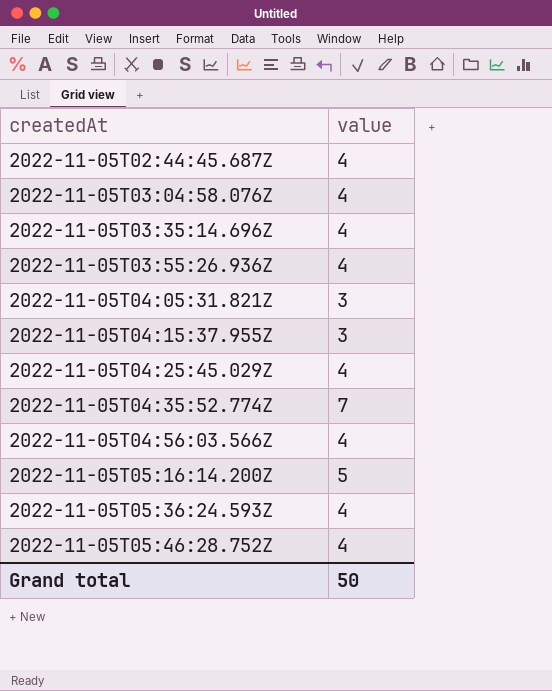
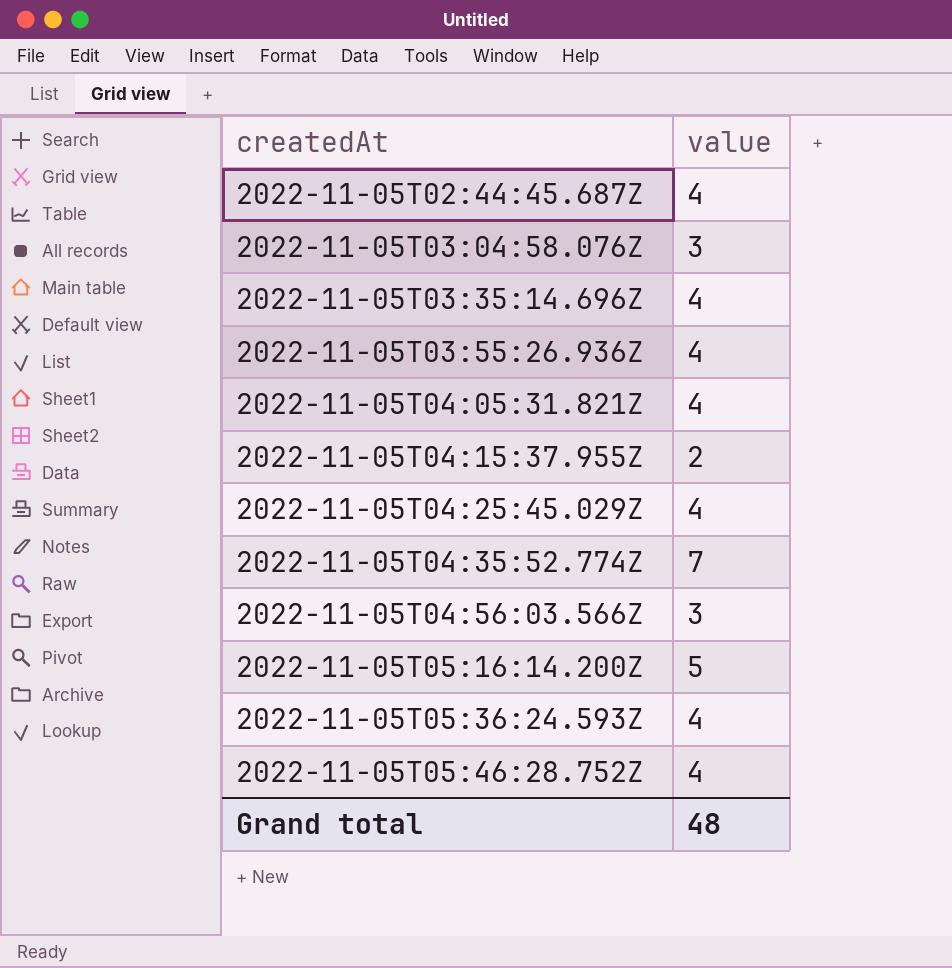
2022-11-05T03:04:58.076Z | value: 4 -> 3
2022-11-05T04:05:31.821Z | value: 3 -> 4
2022-11-05T04:15:37.955Z | value: 3 -> 2
2022-11-05T04:56:03.566Z | value: 4 -> 3
Grand total | value: 50 -> 48

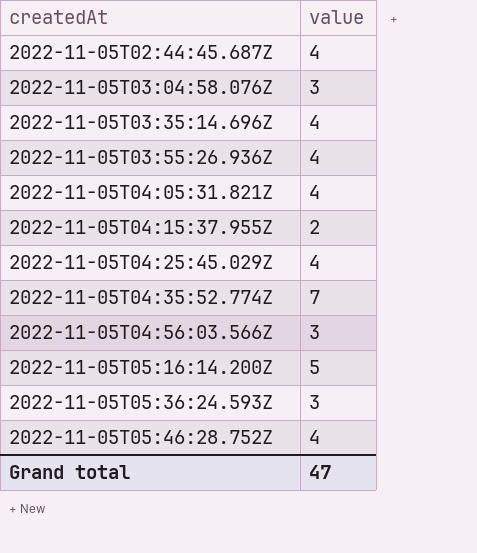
2022-11-05T05:36:24.593Z | value: 4 -> 3
Grand total | value: 48 -> 47

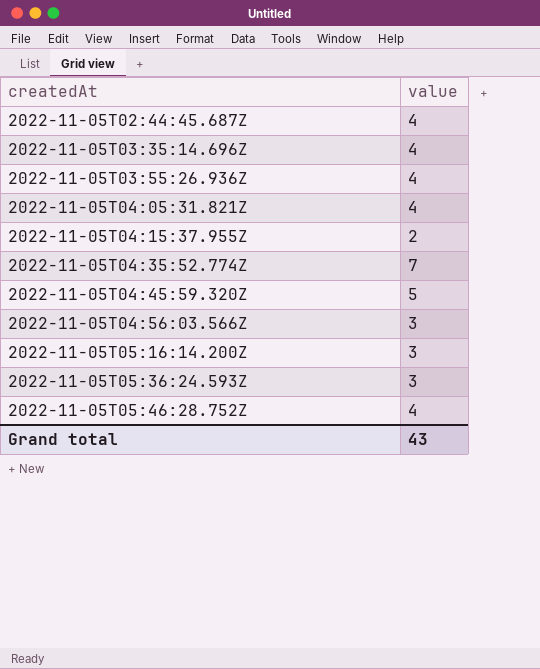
row 2022-11-05T03:04:58.076Z: 3 -> none
row 2022-11-05T04:25:45.029Z: 4 -> none
row 2022-11-05T04:45:59.320Z: none -> 5
2022-11-05T05:16:14.200Z | value: 5 -> 3
Grand total | value: 47 -> 43

